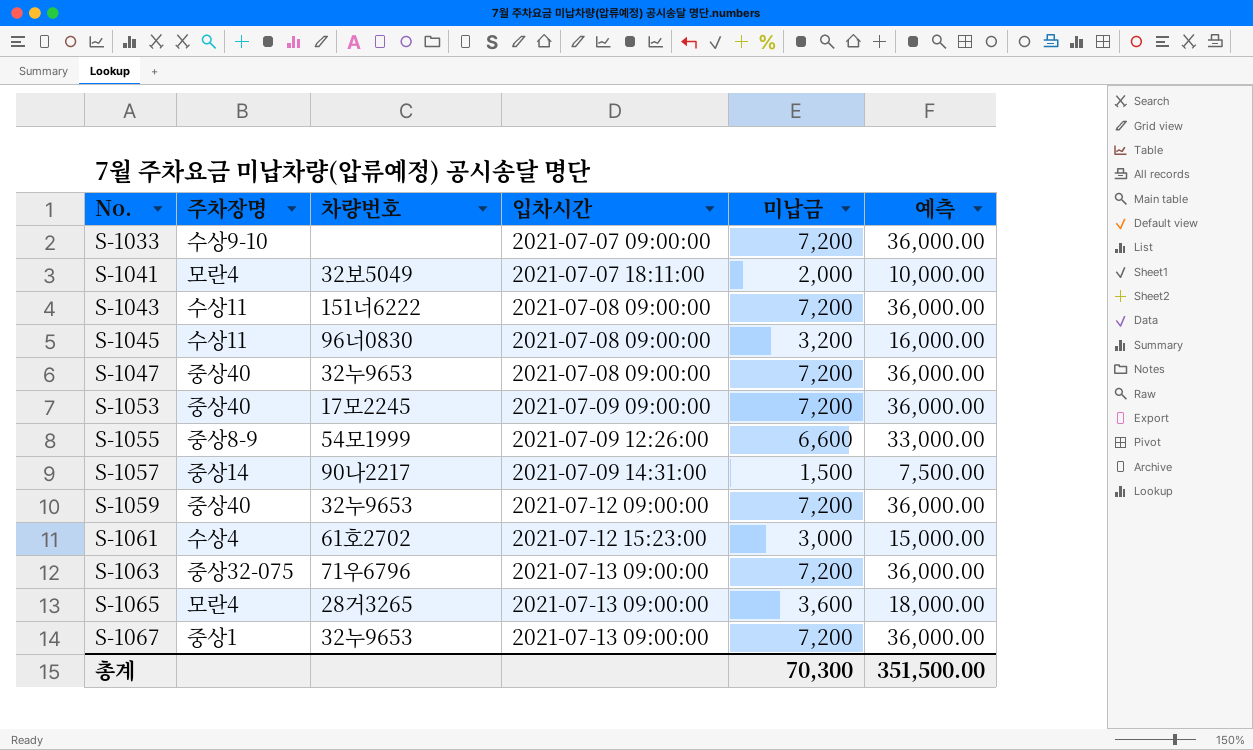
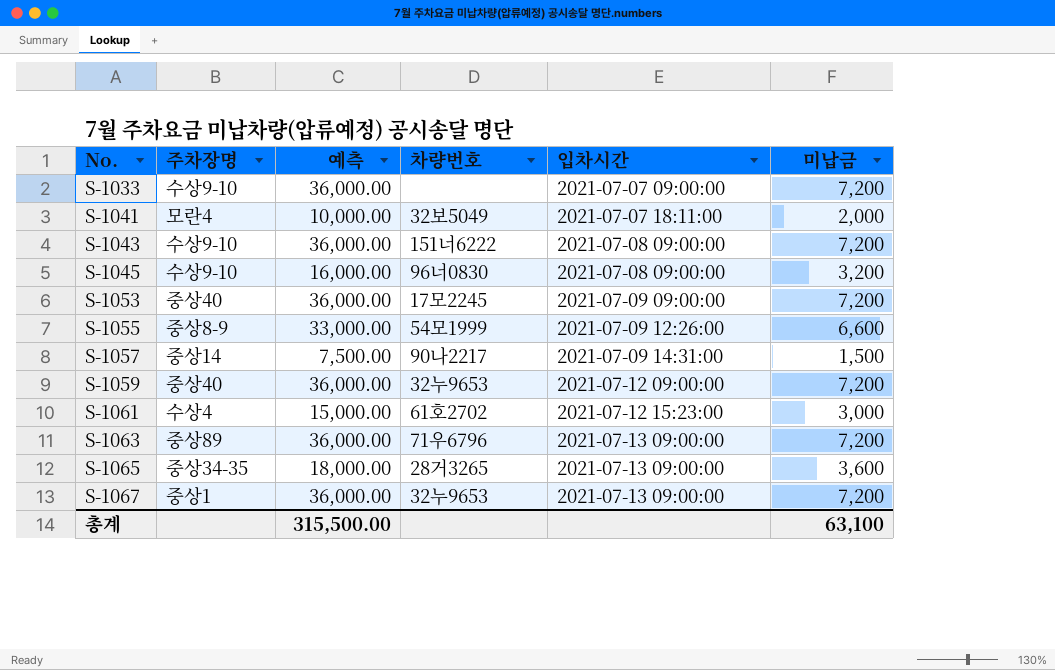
column 예측 | position: 6 -> 3
row S-1047: 중상40 | 32누9653 | 2021-07-08 09:00:00 | 7,200 | 36,000.00 -> none
S-1043 | 주차장명: 수상11 -> 수상9-10
S-1045 | 주차장명: 수상11 -> 수상9-10
S-1063 | 주차장명: 중상32-075 -> 중상89
S-1065 | 주차장명: 모란4 -> 중상34-35
총계 | 예측: 351,500.00 -> 315,500.00
총계 | 미납금: 70,300 -> 63,100

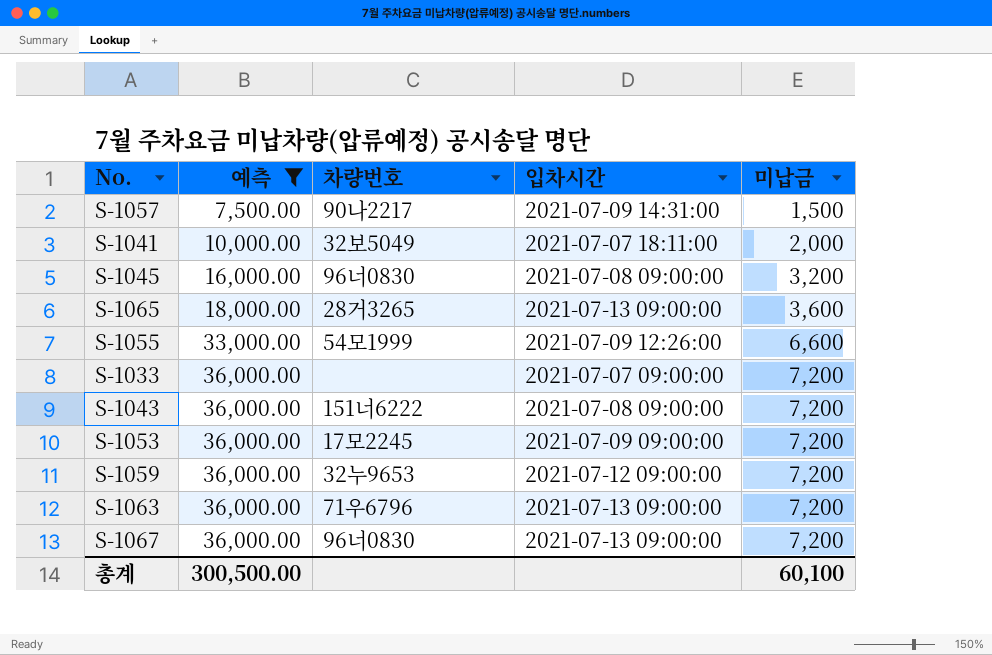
filter: none -> 예측 != 15,000.00
row order: No. ascending -> 예측 ascending
column 주차장명 | position: 2 -> none
S-1067 | 차량번호: 32누9653 -> 96너0830
총계 | 예측: 315,500.00 -> 300,500.00
총계 | 미납금: 63,100 -> 60,100

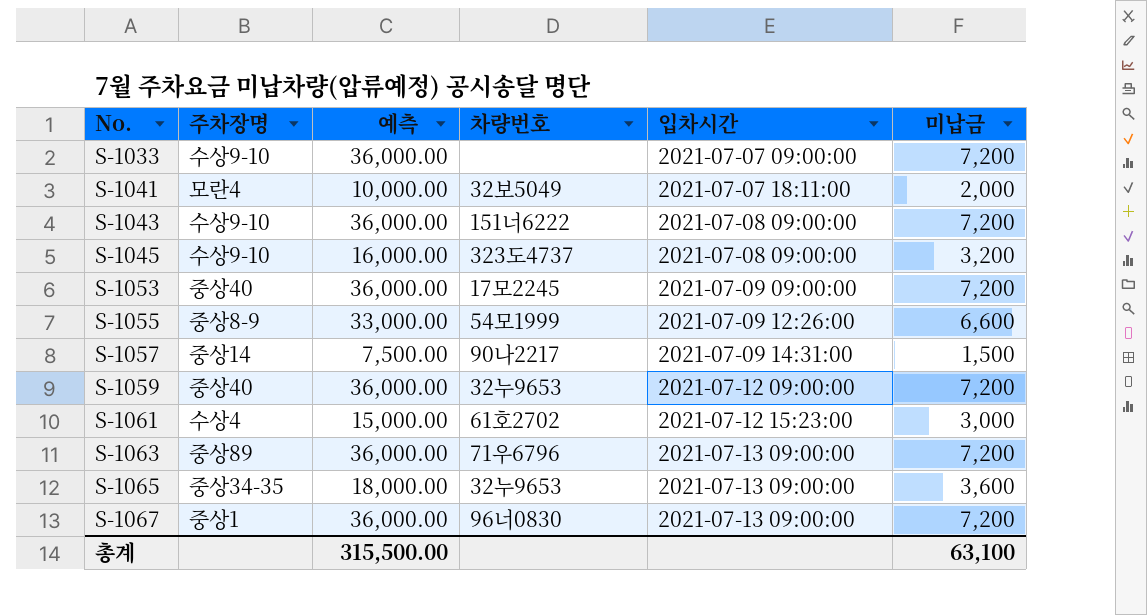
filter: 예측 != 15,000.00 -> none
row order: 예측 ascending -> No. ascending
column 주차장명 | position: none -> 2
S-1045 | 차량번호: 96너0830 -> 323도4737
S-1065 | 차량번호: 28거3265 -> 32누9653
총계 | 예측: 300,500.00 -> 315,500.00
총계 | 미납금: 60,100 -> 63,100

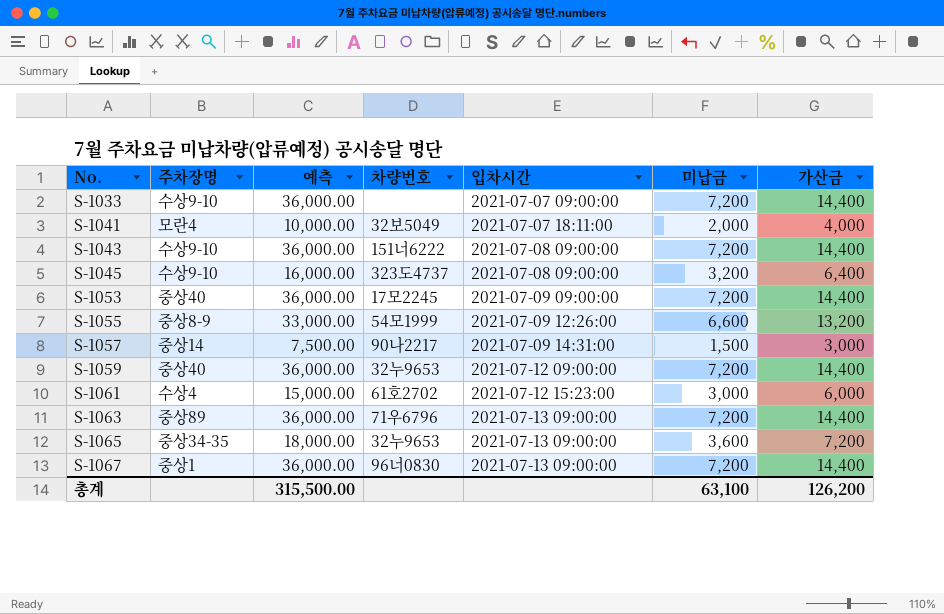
column 가산금 | position: none -> 7

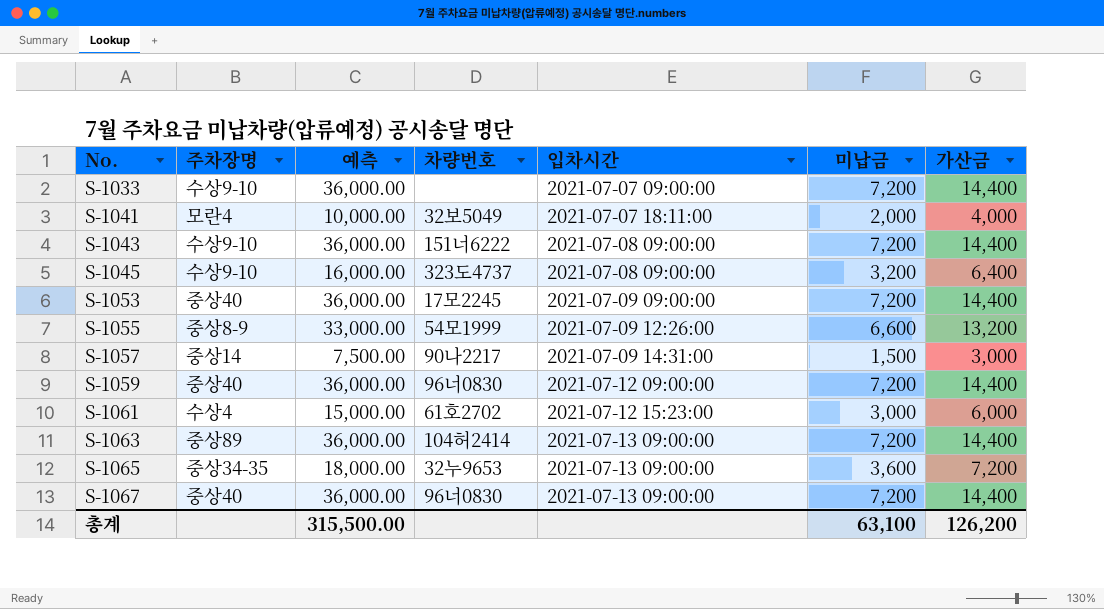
S-1059 | 차량번호: 32누9653 -> 96너0830
S-1063 | 차량번호: 71우6796 -> 104허2414
S-1067 | 주차장명: 중상1 -> 중상40

